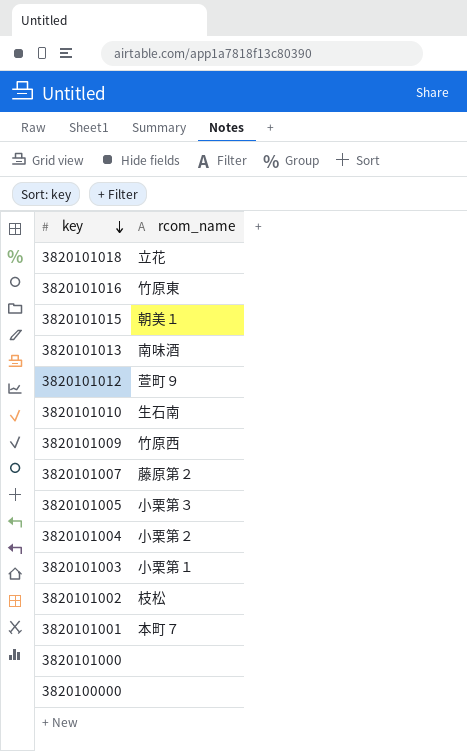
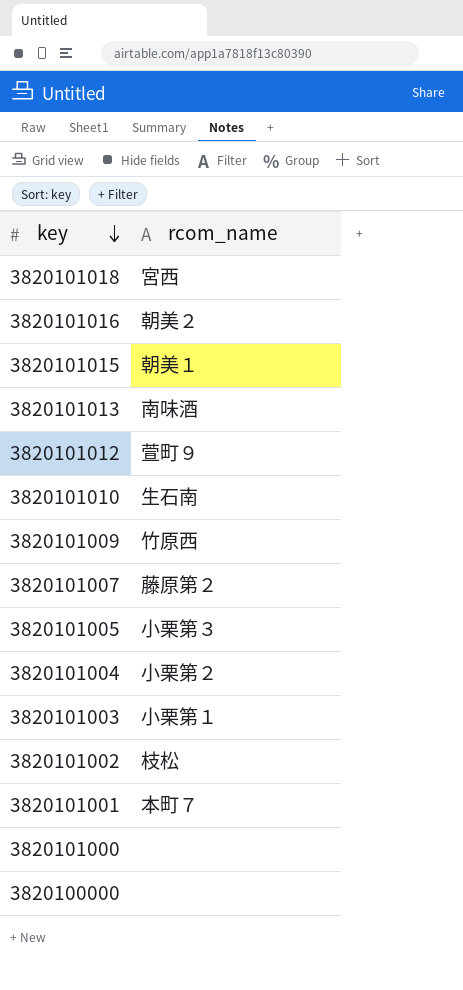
3820101018 | rcom_name: 立花 -> 宮西
3820101016 | rcom_name: 竹原東 -> 朝美２

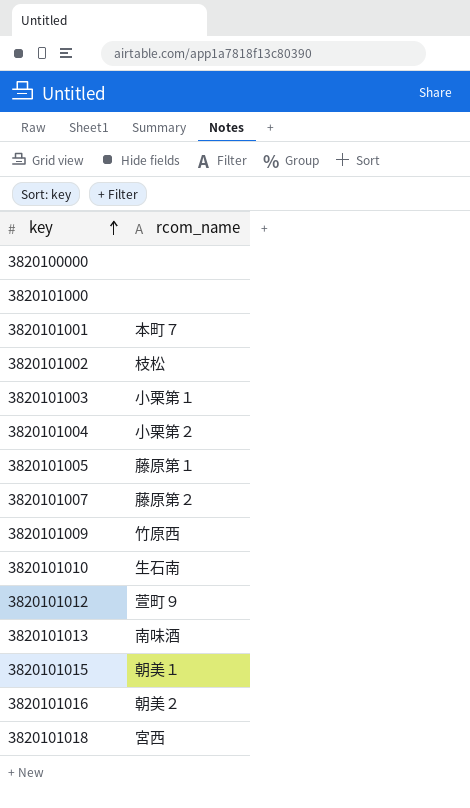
row order: key descending -> key ascending
3820101005 | rcom_name: 小栗第３ -> 藤原第１

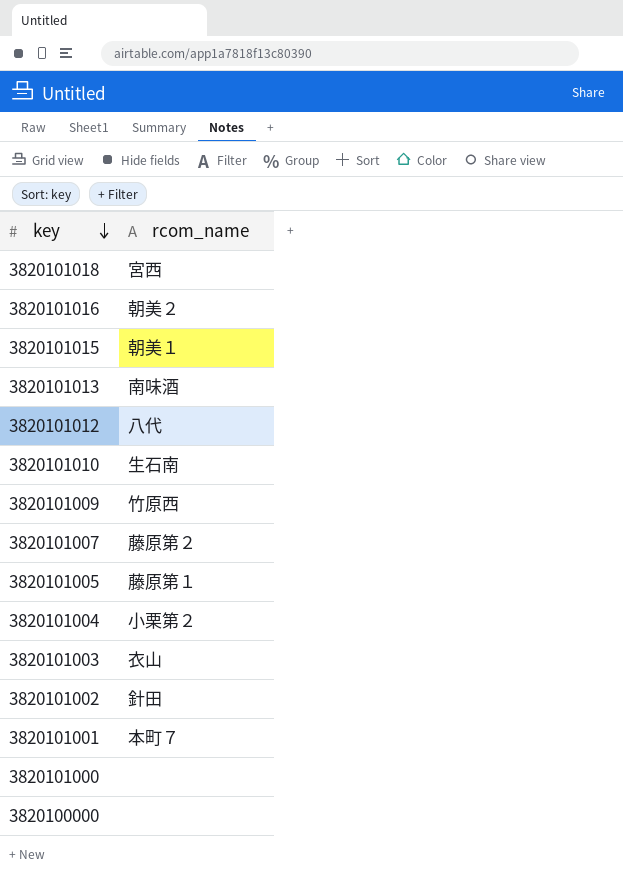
row order: key ascending -> key descending
3820101012 | rcom_name: 萱町９ -> 八代
3820101003 | rcom_name: 小栗第１ -> 衣山
3820101002 | rcom_name: 枝松 -> 針田

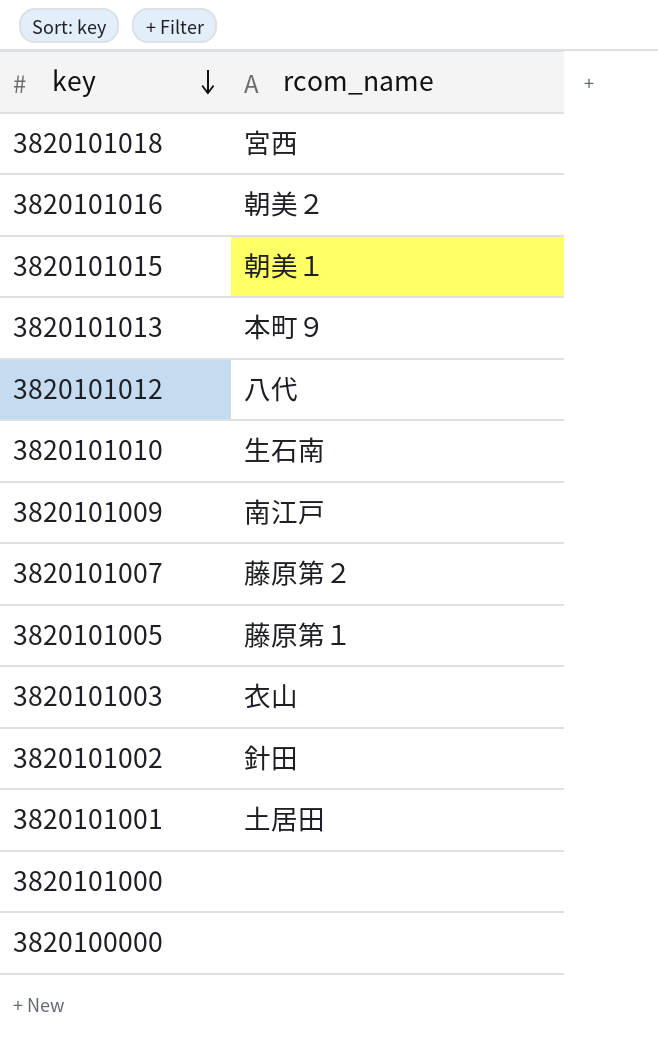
row 3820101004: 小栗第２ -> none
3820101013 | rcom_name: 南味酒 -> 本町９
3820101009 | rcom_name: 竹原西 -> 南江戸
3820101001 | rcom_name: 本町７ -> 土居田

